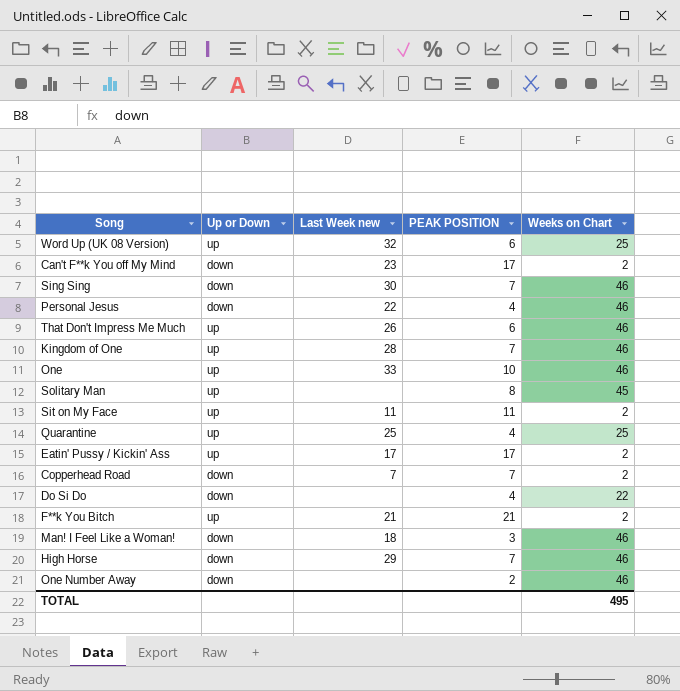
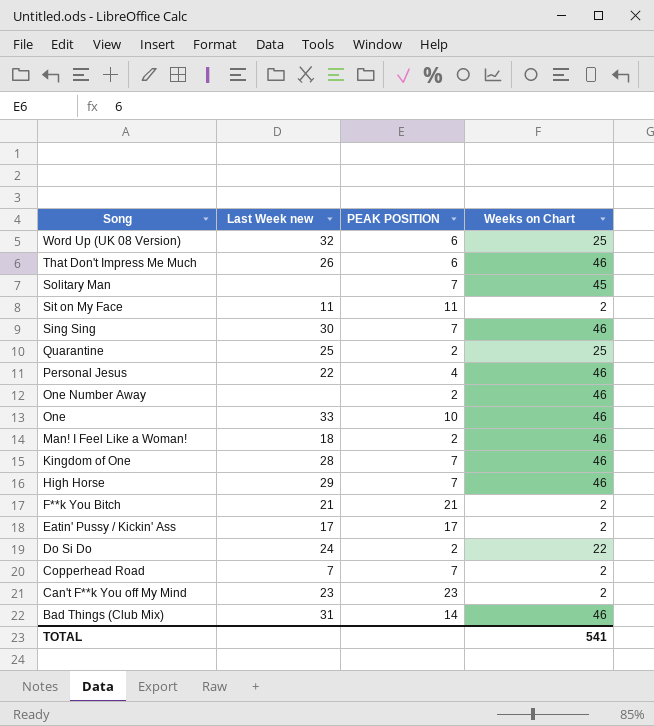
row order: none -> Song descending
column Up or Down | position: 2 -> none
Solitary Man | PEAK POSITION: 8 -> 7
Quarantine | PEAK POSITION: 4 -> 2
Man! I Feel Like a Woman! | PEAK POSITION: 3 -> 2
Do Si Do | Last Week new: none -> 24
Do Si Do | PEAK POSITION: 4 -> 2
Can't F**k You off My Mind | PEAK POSITION: 17 -> 23
row Bad Things (Club Mix): none -> 31 | 14 | 46
TOTAL | Weeks on Chart: 495 -> 541

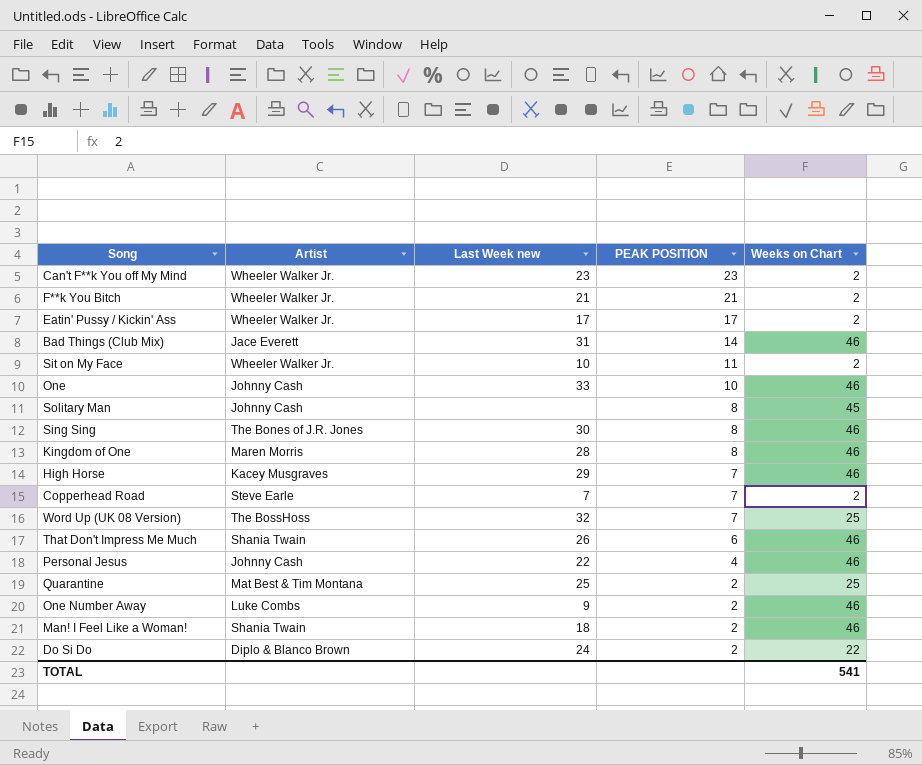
row order: Song descending -> PEAK POSITION descending
column Artist | position: none -> 2
Sit on My Face | Last Week new: 11 -> 10
Solitary Man | PEAK POSITION: 7 -> 8
Sing Sing | PEAK POSITION: 7 -> 8
Kingdom of One | PEAK POSITION: 7 -> 8
Word Up (UK 08 Version) | PEAK POSITION: 6 -> 7
One Number Away | Last Week new: none -> 9

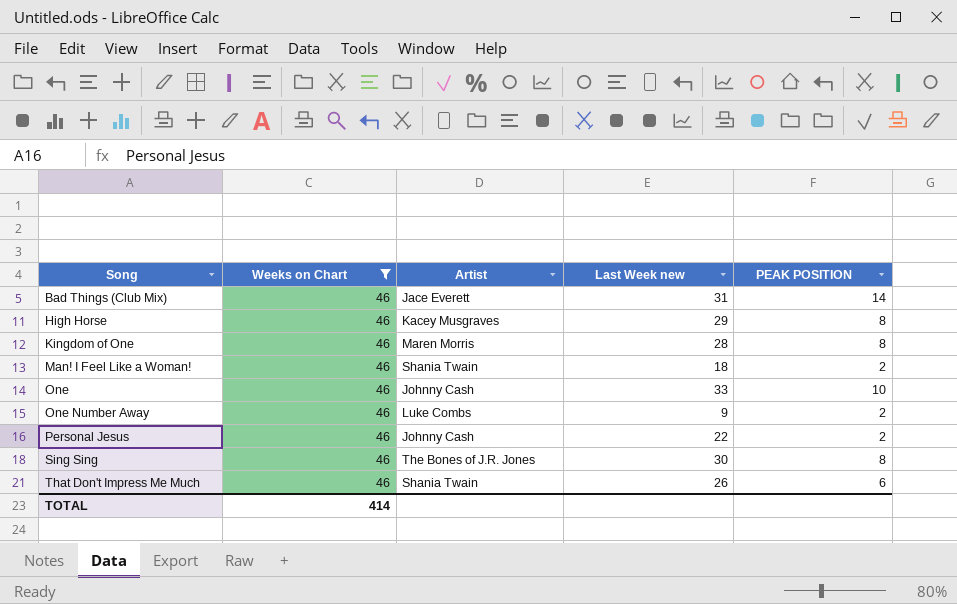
filter: none -> Weeks on Chart = 46
row order: PEAK POSITION descending -> Song ascending
column Weeks on Chart | position: 5 -> 2
High Horse | PEAK POSITION: 7 -> 8
Personal Jesus | PEAK POSITION: 4 -> 2
TOTAL | Weeks on Chart: 541 -> 414

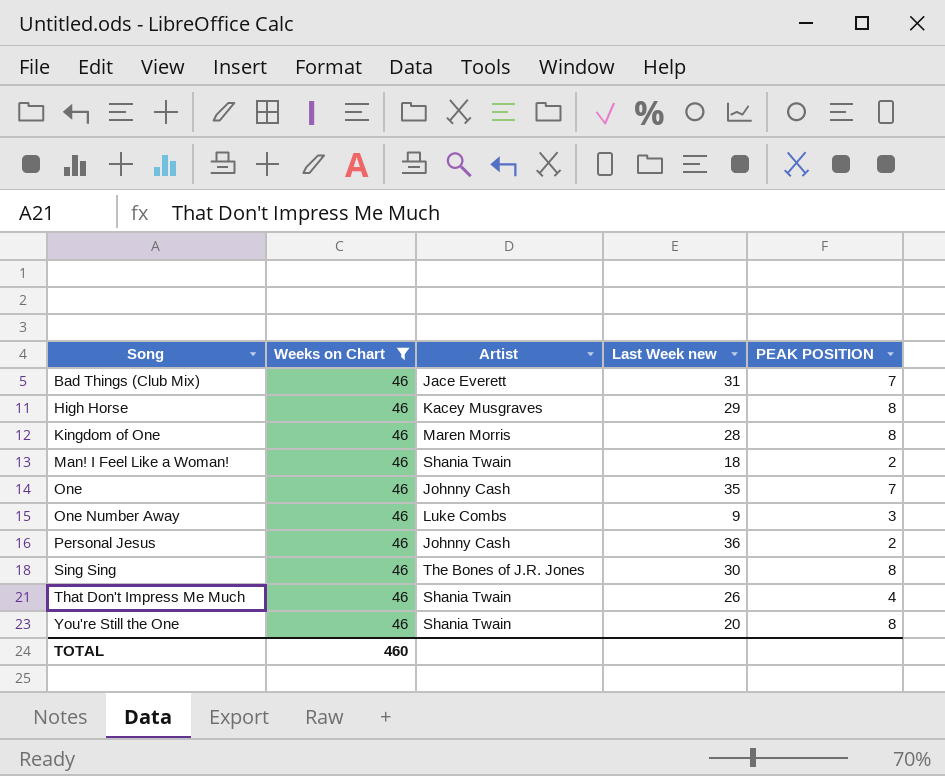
Bad Things (Club Mix) | PEAK POSITION: 14 -> 7
One | Last Week new: 33 -> 35
One | PEAK POSITION: 10 -> 7
One Number Away | PEAK POSITION: 2 -> 3
Personal Jesus | Last Week new: 22 -> 36
That Don't Impress Me Much | PEAK POSITION: 6 -> 4
row You're Still the One: none -> 46 | Shania Twain | 20 | 8
TOTAL | Weeks on Chart: 414 -> 460

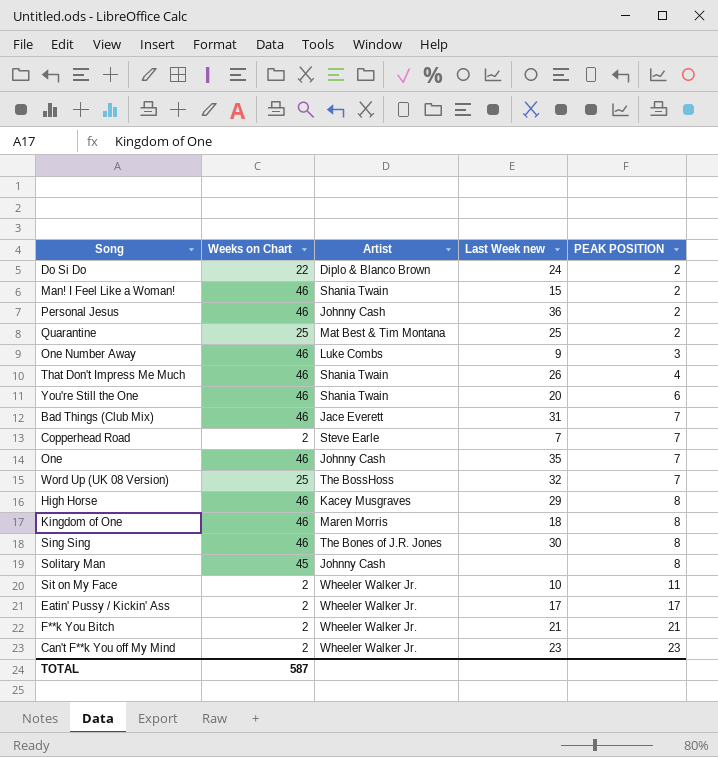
filter: Weeks on Chart = 46 -> none
row order: Song ascending -> PEAK POSITION ascending
Man! I Feel Like a Woman! | Last Week new: 18 -> 15
You're Still the One | PEAK POSITION: 8 -> 6
Kingdom of One | Last Week new: 28 -> 18
TOTAL | Weeks on Chart: 460 -> 587

